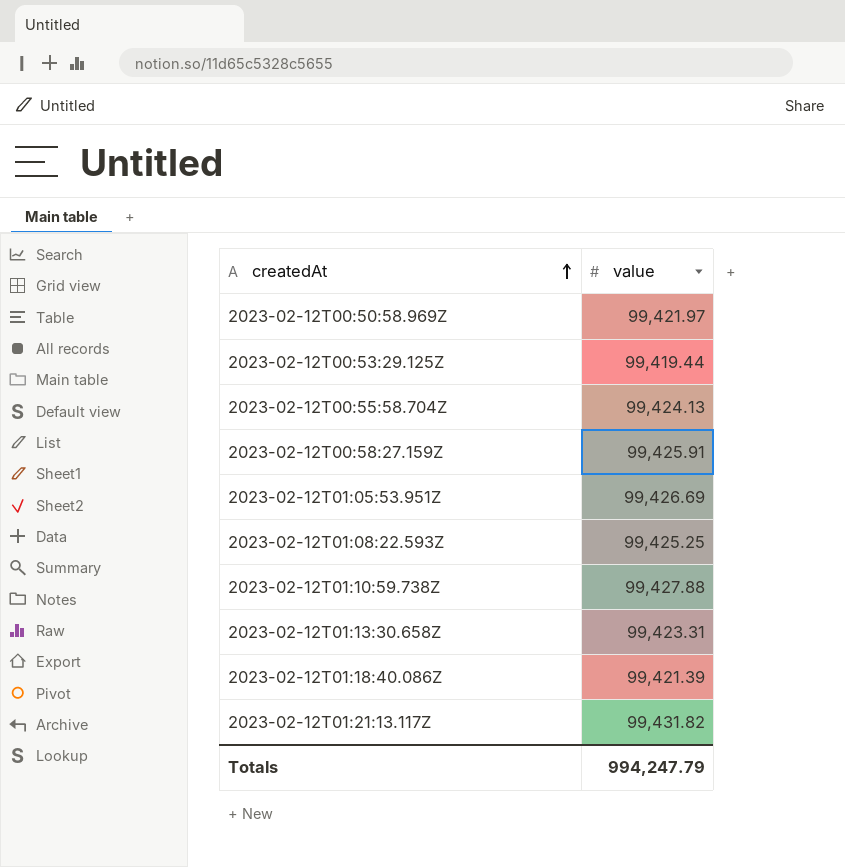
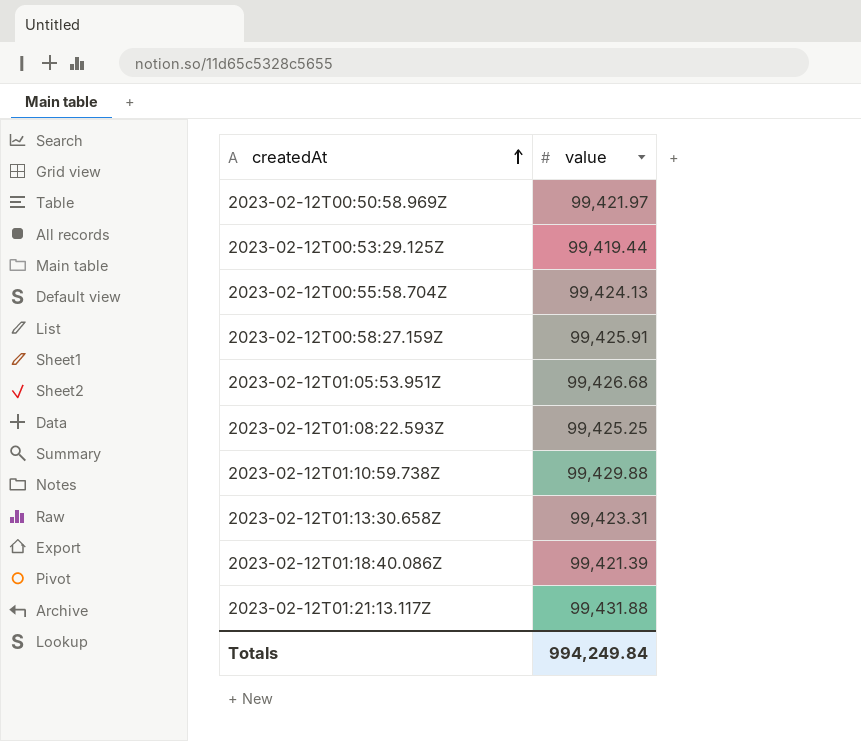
2023-02-12T01:05:53.951Z | value: 99,426.69 -> 99,426.68
2023-02-12T01:10:59.738Z | value: 99,427.88 -> 99,429.88
2023-02-12T01:21:13.117Z | value: 99,431.82 -> 99,431.88
Totals | value: 994,247.79 -> 994,249.84

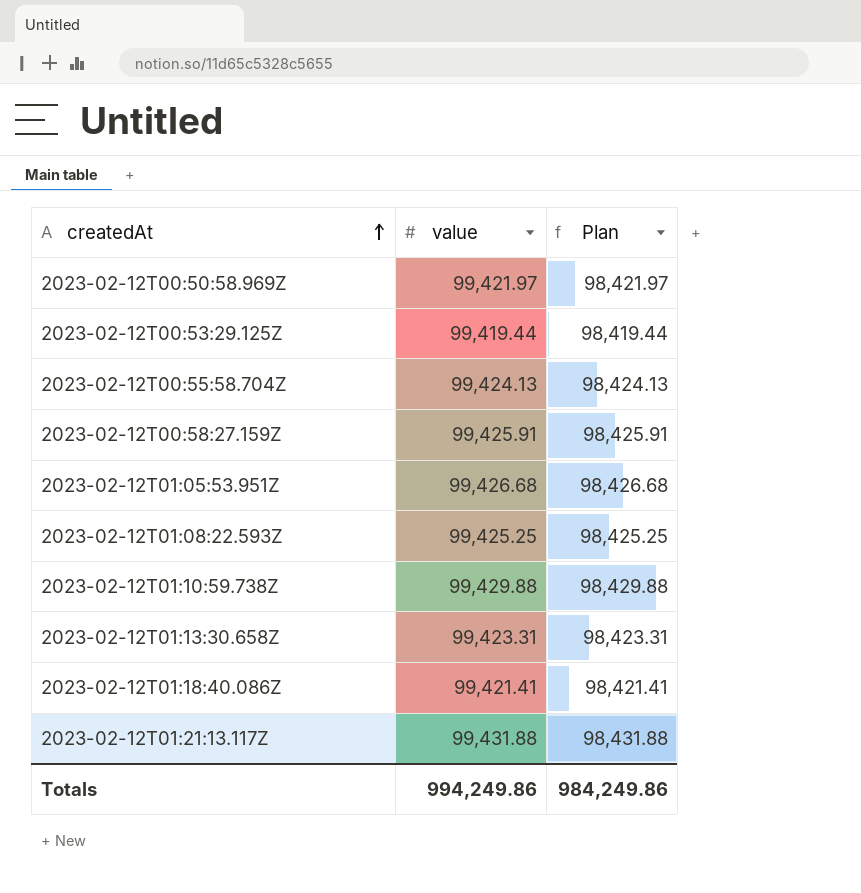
column Plan | formula: none -> [value] - 1000
2023-02-12T01:18:40.086Z | value: 99,421.39 -> 99,421.41
Totals | value: 994,249.84 -> 994,249.86

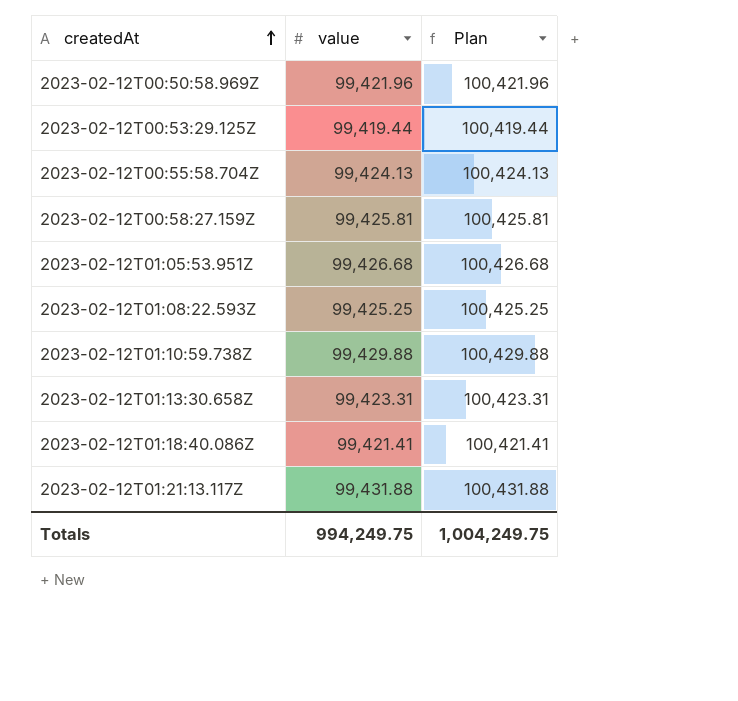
column Plan | formula: [value] - 1000 -> [value] + 1000
2023-02-12T00:50:58.969Z | value: 99,421.97 -> 99,421.96
2023-02-12T00:58:27.159Z | value: 99,425.91 -> 99,425.81
Totals | value: 994,249.86 -> 994,249.75
Totals | Plan: 984,249.86 -> 1,004,249.75

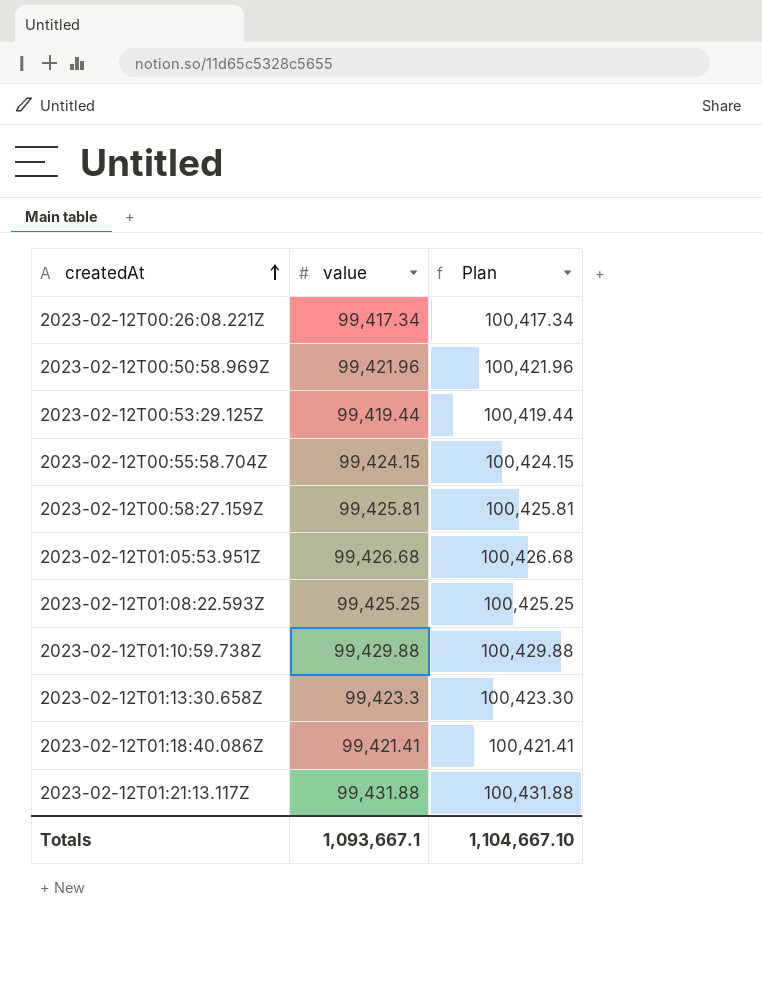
row 2023-02-12T00:26:08.221Z: none -> 99,417.34 | 100,417.34
2023-02-12T00:55:58.704Z | value: 99,424.13 -> 99,424.15
2023-02-12T00:55:58.704Z | Plan: 100,424.13 -> 100,424.15
2023-02-12T01:13:30.658Z | value: 99,423.31 -> 99,423.3
2023-02-12T01:13:30.658Z | Plan: 100,423.31 -> 100,423.30
Totals | value: 994,249.75 -> 1,093,667.1
Totals | Plan: 1,004,249.75 -> 1,104,667.10

